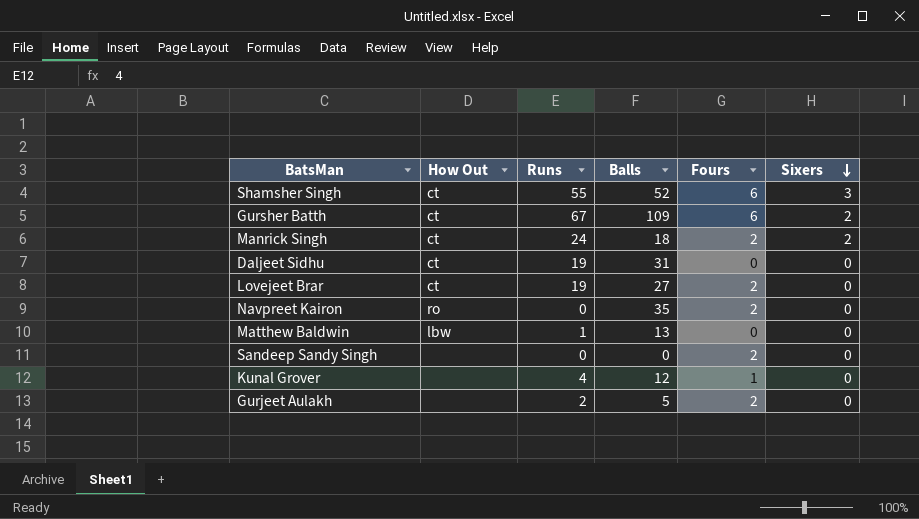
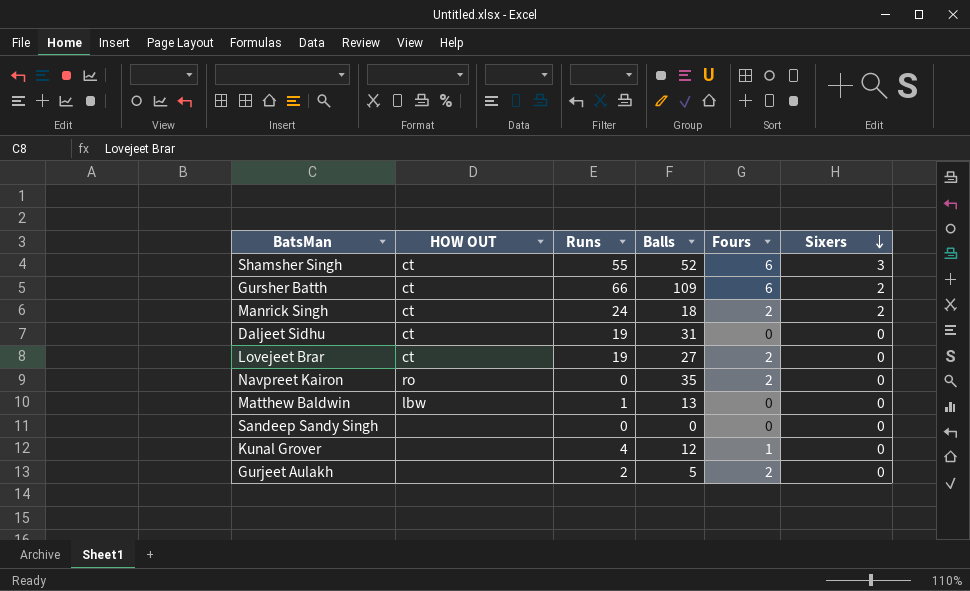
column name: How Out -> HOW OUT
Gursher Batth | Runs: 67 -> 66
Sandeep Sandy Singh | Fours: 2 -> 0

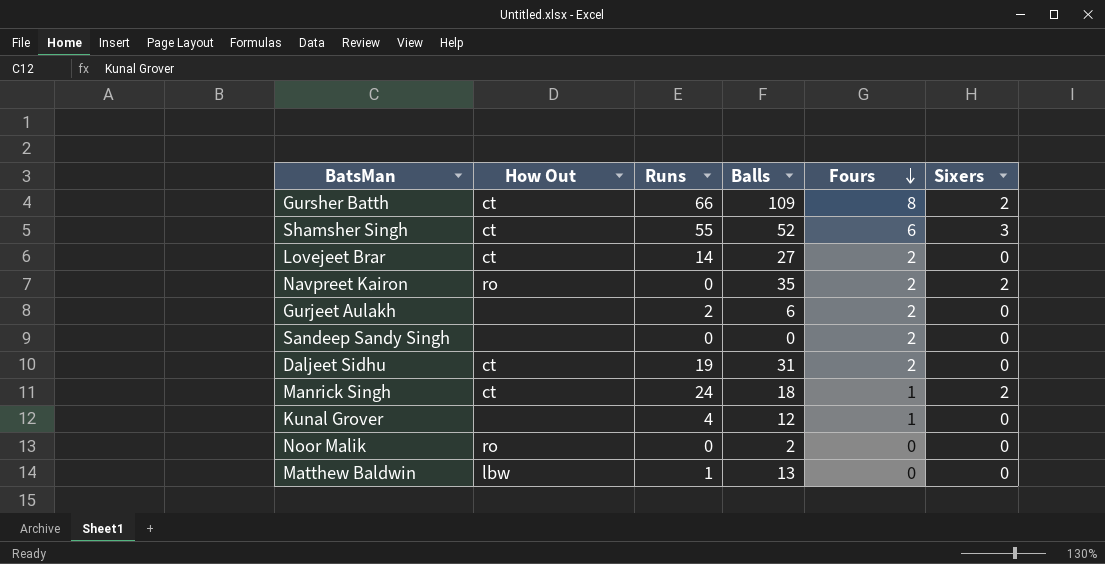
row order: Sixers descending -> Fours descending
column name: HOW OUT -> How Out
Gursher Batth | Fours: 6 -> 8
Lovejeet Brar | Runs: 19 -> 14
Navpreet Kairon | Sixers: 0 -> 2
Gurjeet Aulakh | Balls: 5 -> 6
Sandeep Sandy Singh | Fours: 0 -> 2
Daljeet Sidhu | Fours: 0 -> 2
Manrick Singh | Fours: 2 -> 1
row Noor Malik: none -> ro | 0 | 2 | 0 | 0

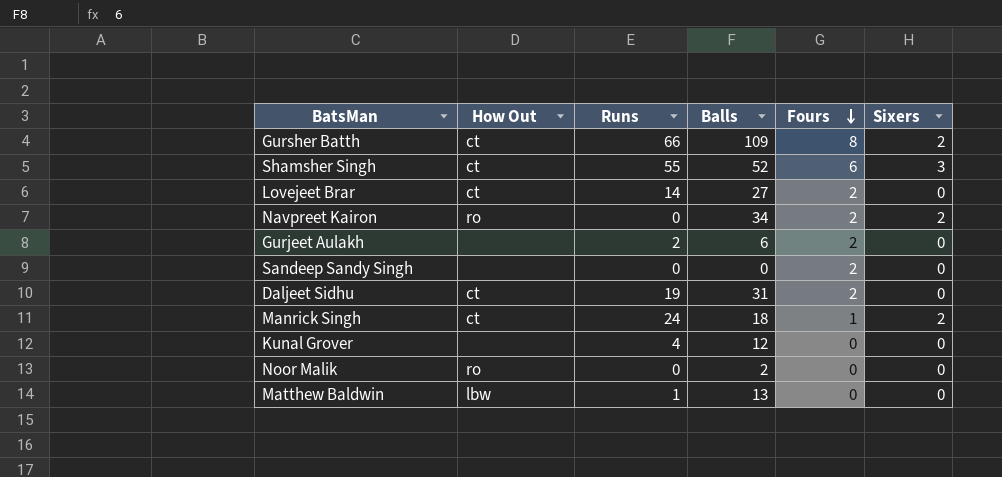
Navpreet Kairon | Balls: 35 -> 34
Kunal Grover | Fours: 1 -> 0

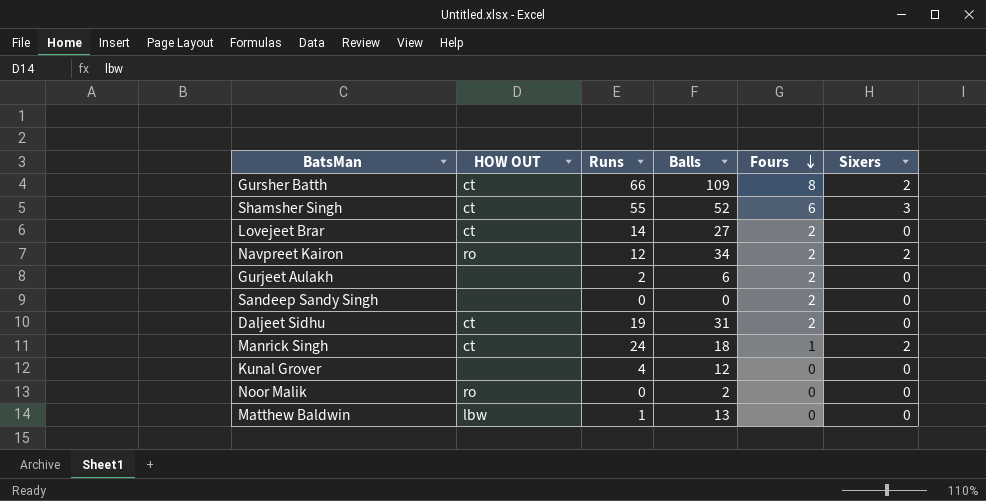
column name: How Out -> HOW OUT
Navpreet Kairon | Runs: 0 -> 12

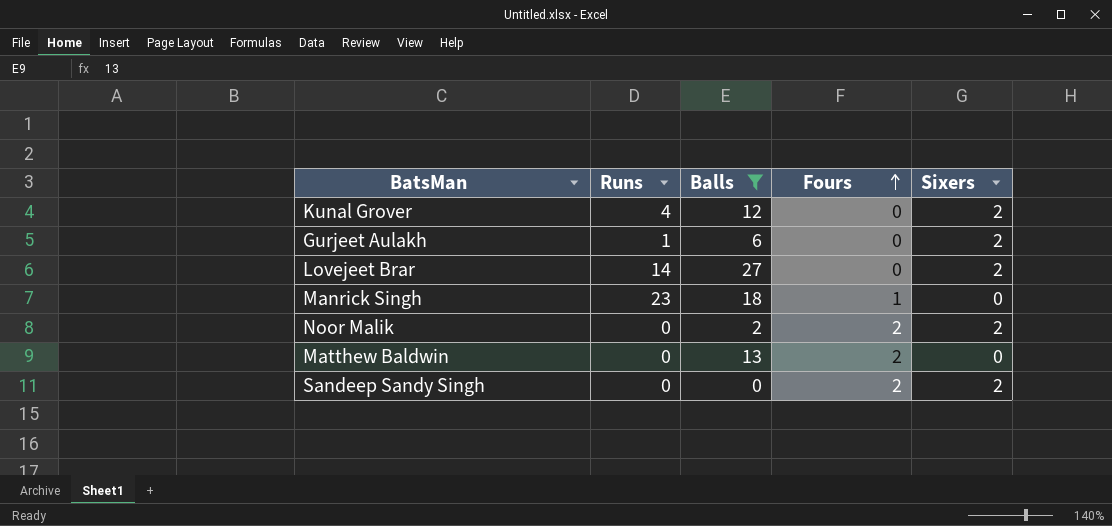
filter: none -> Balls <= 27
row order: Fours descending -> Fours ascending
column HOW OUT | position: 2 -> none
Kunal Grover | Sixers: 0 -> 2
Gurjeet Aulakh | Runs: 2 -> 1
Gurjeet Aulakh | Fours: 2 -> 0
Gurjeet Aulakh | Sixers: 0 -> 2
Lovejeet Brar | Fours: 2 -> 0
Lovejeet Brar | Sixers: 0 -> 2
Manrick Singh | Runs: 24 -> 23
Manrick Singh | Sixers: 2 -> 0
Noor Malik | Fours: 0 -> 2
Noor Malik | Sixers: 0 -> 2
Matthew Baldwin | Runs: 1 -> 0
Matthew Baldwin | Fours: 0 -> 2
Sandeep Sandy Singh | Sixers: 0 -> 2

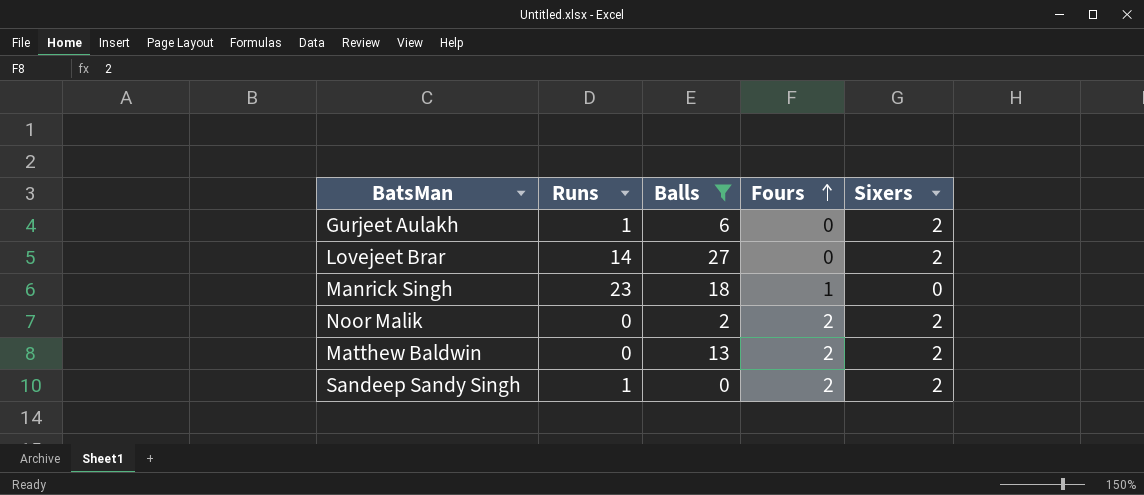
row Kunal Grover: 4 | 12 | 0 | 2 -> none
Matthew Baldwin | Sixers: 0 -> 2
Sandeep Sandy Singh | Runs: 0 -> 1

